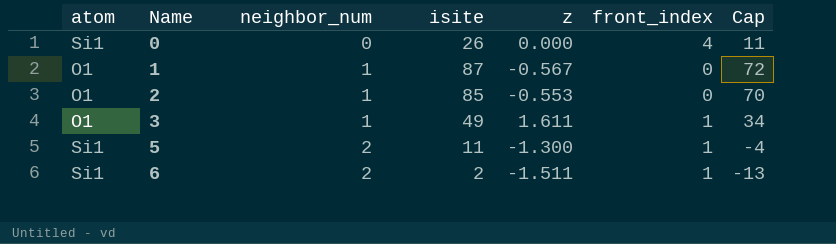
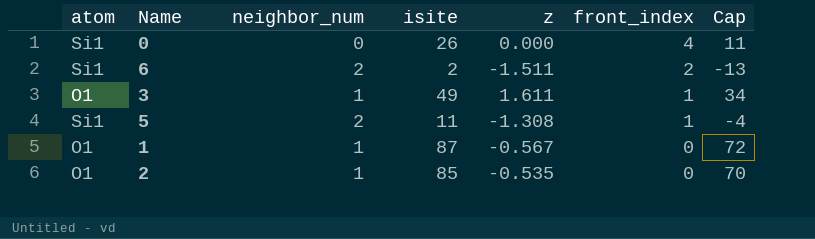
row order: Name ascending -> front_index descending
6 | front_index: 1 -> 2
5 | z: -1.300 -> -1.308
2 | z: -0.553 -> -0.535

